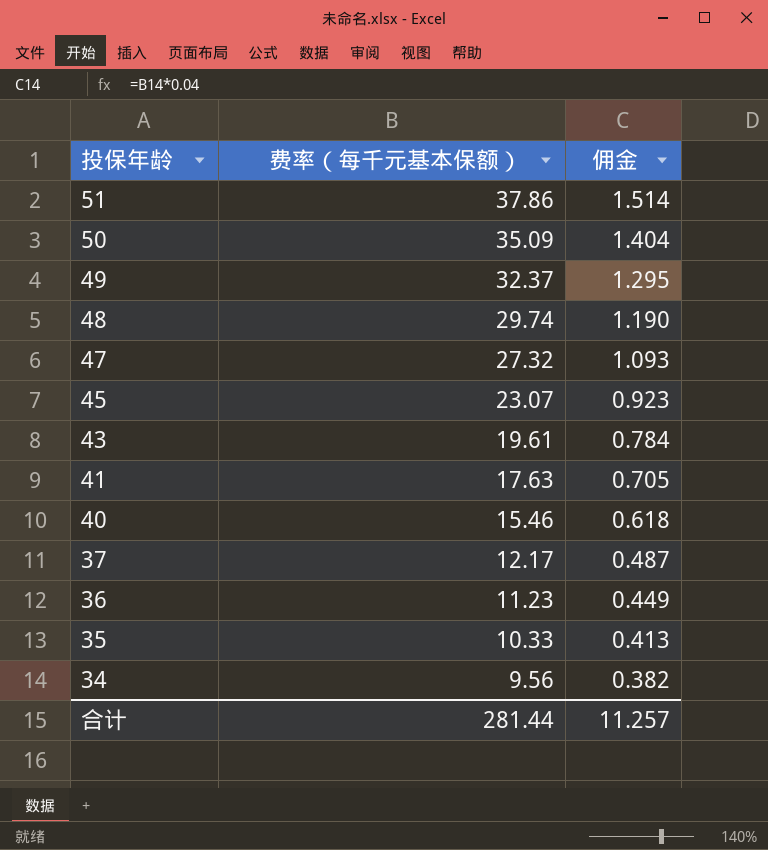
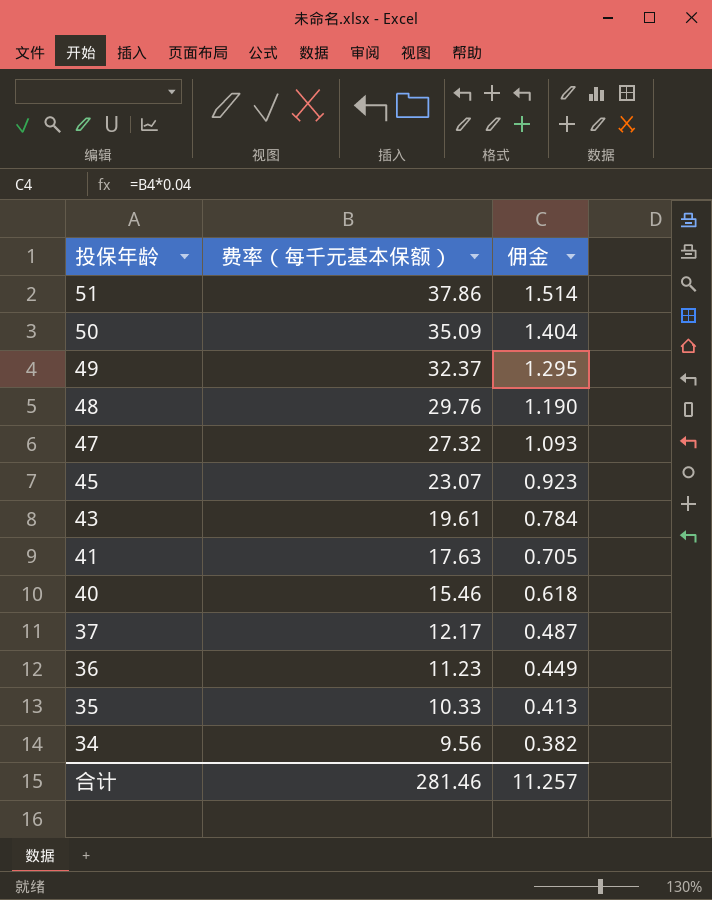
48 | 费率（每千元基本保额）: 29.74 -> 29.76
合计 | 费率（每千元基本保额）: 281.44 -> 281.46

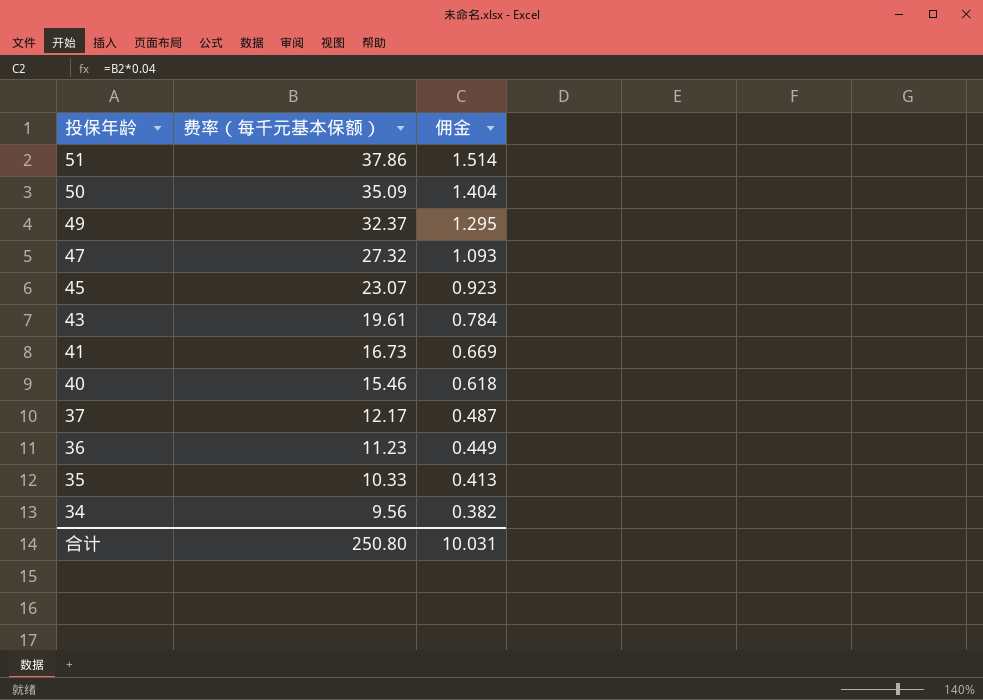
row 48: 29.76 | 1.190 -> none
41 | 费率（每千元基本保额）: 17.63 -> 16.73
41 | 佣金: 0.705 -> 0.669
合计 | 费率（每千元基本保额）: 281.46 -> 250.80
合计 | 佣金: 11.257 -> 10.031

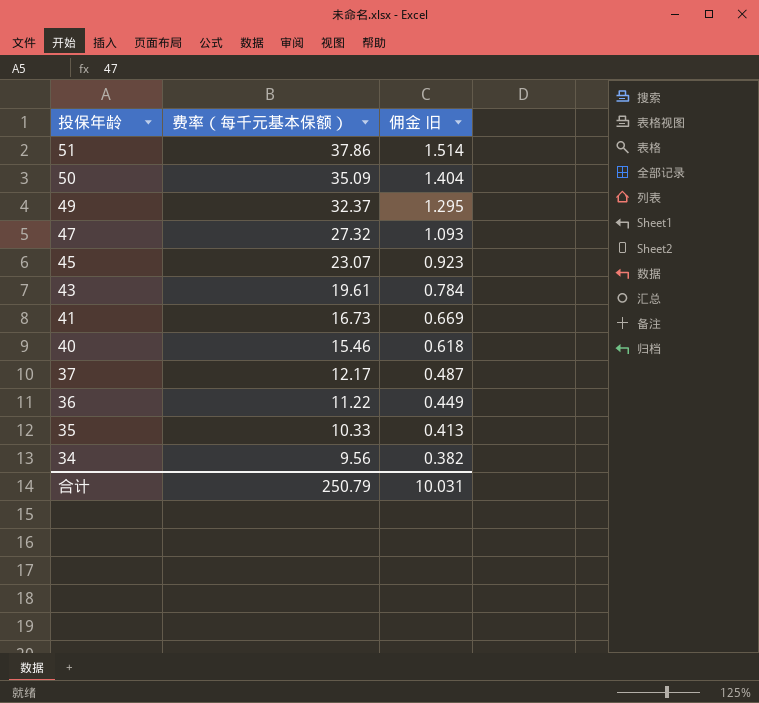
column name: 佣金 -> 佣金 旧
36 | 费率（每千元基本保额）: 11.23 -> 11.22
合计 | 费率（每千元基本保额）: 250.80 -> 250.79

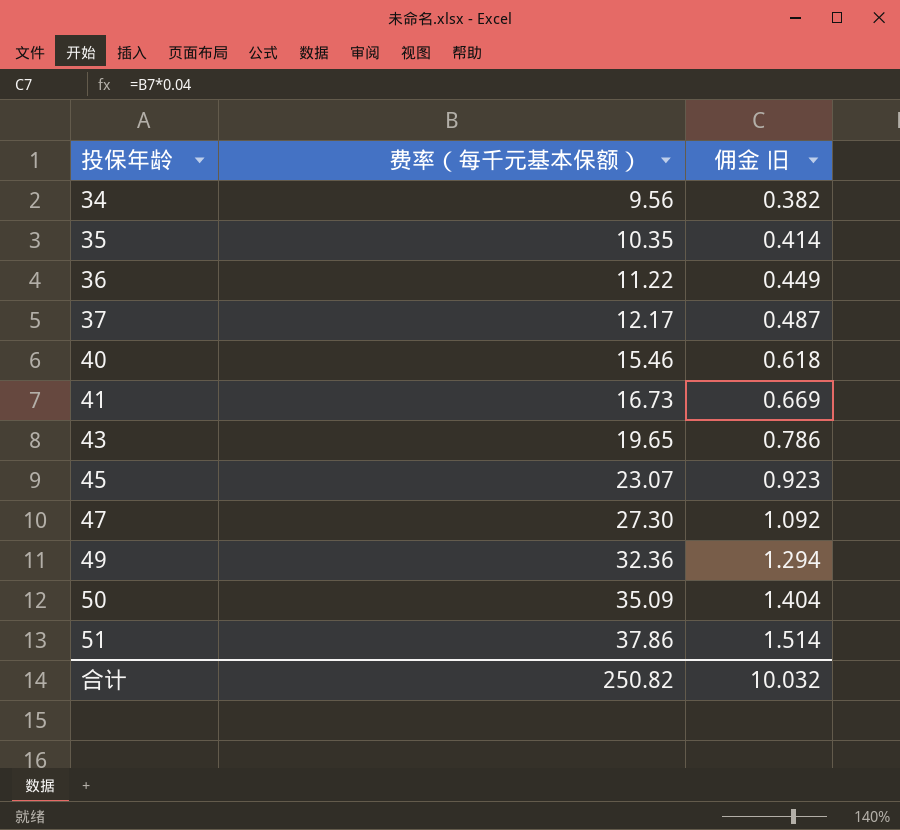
row order: 投保年龄 descending -> 投保年龄 ascending
35 | 费率（每千元基本保额）: 10.33 -> 10.35
35 | 佣金 旧: 0.413 -> 0.414
43 | 费率（每千元基本保额）: 19.61 -> 19.65
43 | 佣金 旧: 0.784 -> 0.786
47 | 费率（每千元基本保额）: 27.32 -> 27.30
47 | 佣金 旧: 1.093 -> 1.092
49 | 费率（每千元基本保额）: 32.37 -> 32.36
49 | 佣金 旧: 1.295 -> 1.294
合计 | 费率（每千元基本保额）: 250.79 -> 250.82
合计 | 佣金 旧: 10.031 -> 10.032

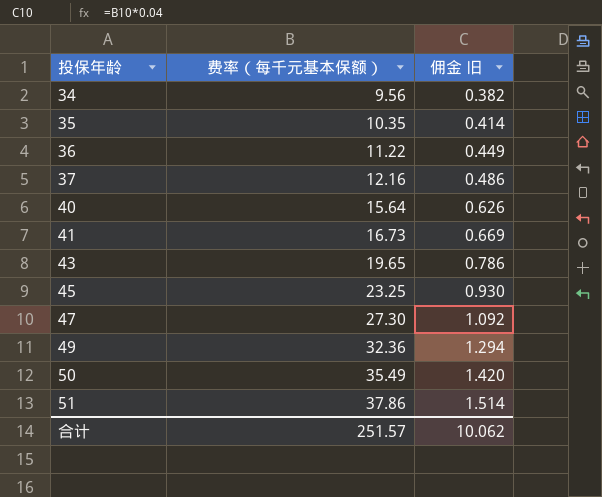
37 | 费率（每千元基本保额）: 12.17 -> 12.16
37 | 佣金 旧: 0.487 -> 0.486
40 | 费率（每千元基本保额）: 15.46 -> 15.64
40 | 佣金 旧: 0.618 -> 0.626
45 | 费率（每千元基本保额）: 23.07 -> 23.25
45 | 佣金 旧: 0.923 -> 0.930
50 | 费率（每千元基本保额）: 35.09 -> 35.49
50 | 佣金 旧: 1.404 -> 1.420
合计 | 费率（每千元基本保额）: 250.82 -> 251.57
合计 | 佣金 旧: 10.032 -> 10.062

